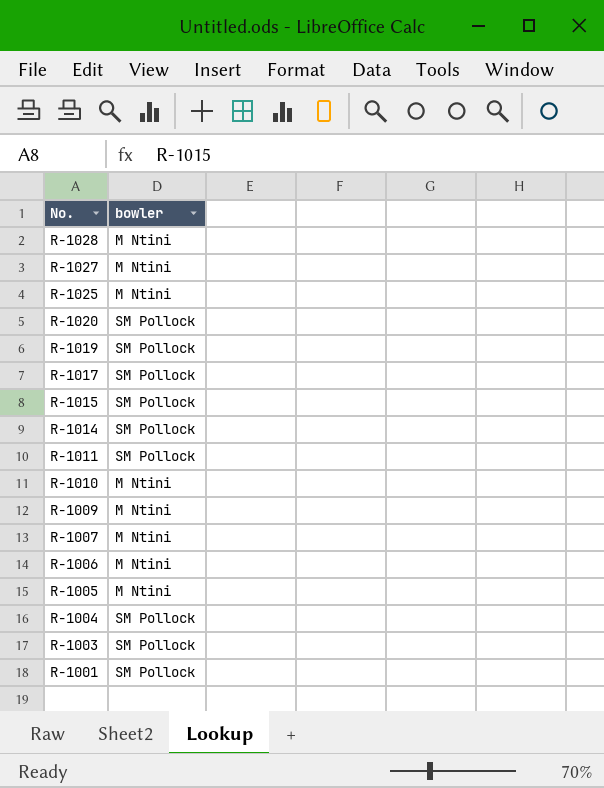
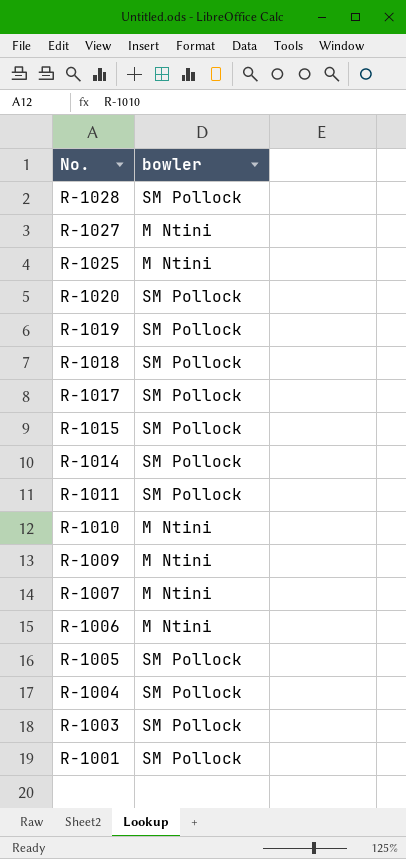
R-1028 | bowler: M Ntini -> SM Pollock
row R-1018: none -> SM Pollock
R-1005 | bowler: M Ntini -> SM Pollock

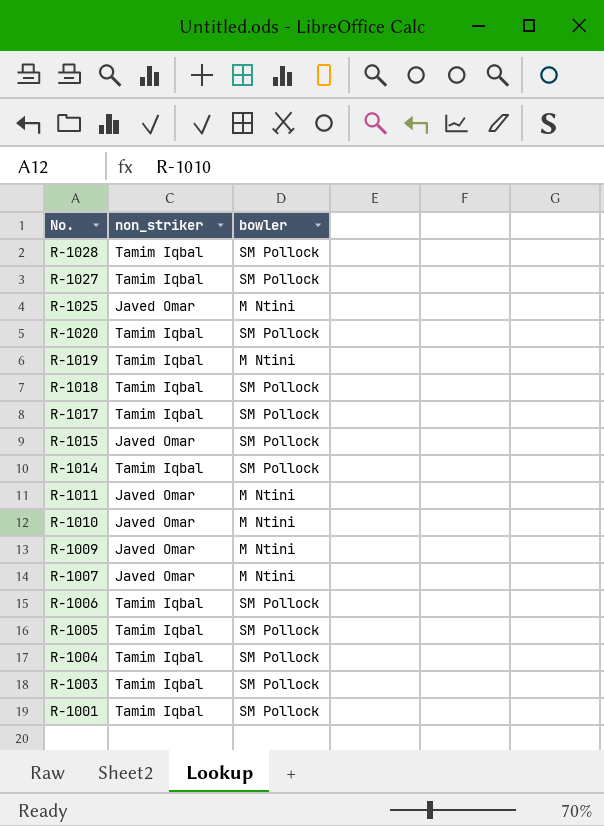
column non_striker | position: none -> 2
R-1027 | bowler: M Ntini -> SM Pollock
R-1019 | bowler: SM Pollock -> M Ntini
R-1011 | bowler: SM Pollock -> M Ntini
R-1006 | bowler: M Ntini -> SM Pollock

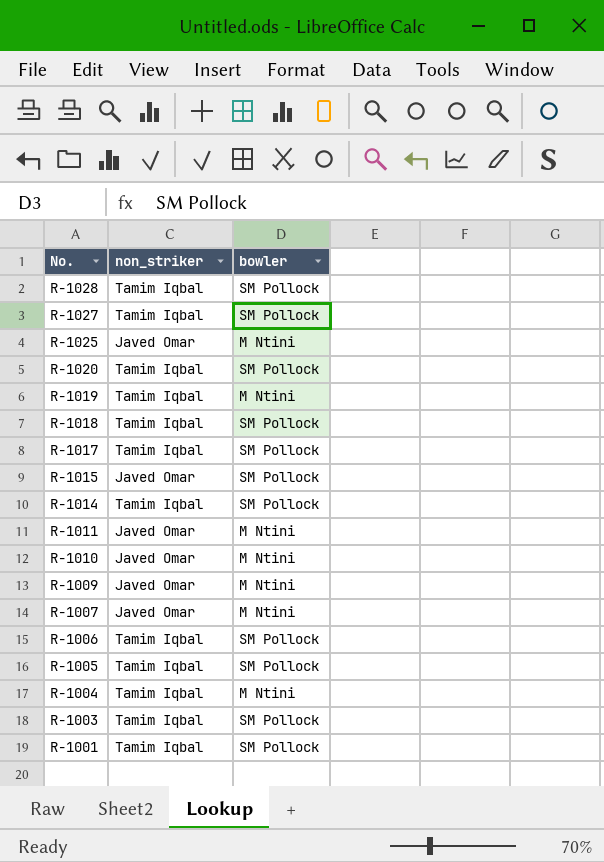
R-1004 | bowler: SM Pollock -> M Ntini

